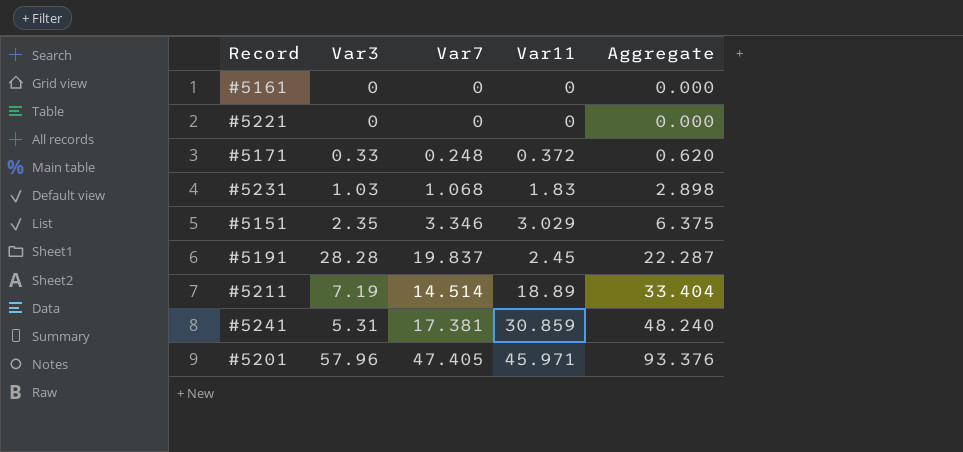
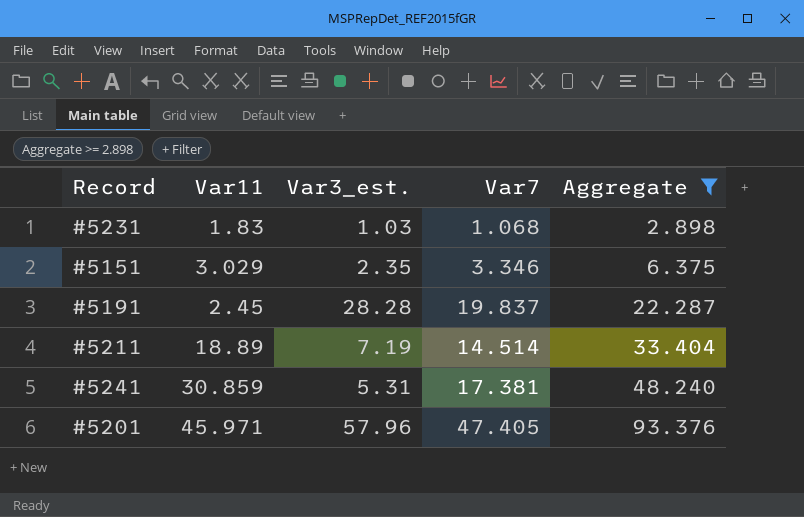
filter: none -> Aggregate >= 2.898
column Var11 | position: 4 -> 2
column name: Var3 -> Var3_est.

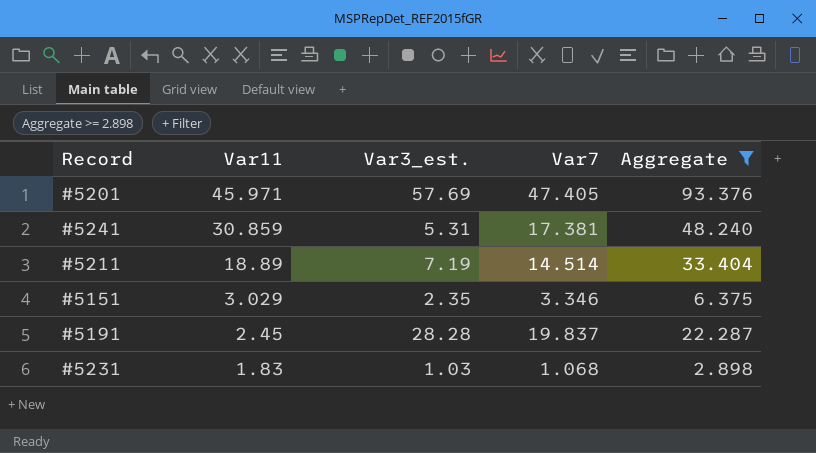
row order: Aggregate ascending -> Var11 descending
#5201 | Var3_est.: 57.96 -> 57.69

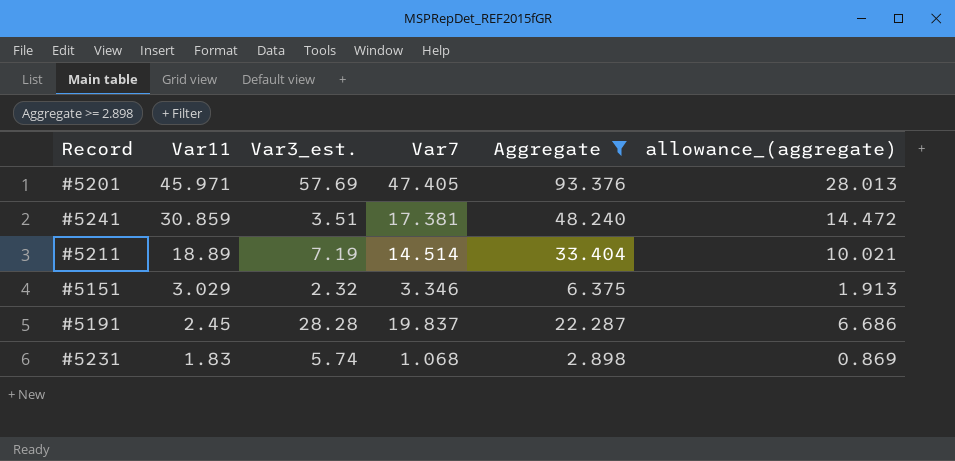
column allowance_(aggregate) | formula: none -> [Aggregate] * 0.3
#5241 | Var3_est.: 5.31 -> 3.51
#5151 | Var3_est.: 2.35 -> 2.32
#5231 | Var3_est.: 1.03 -> 5.74

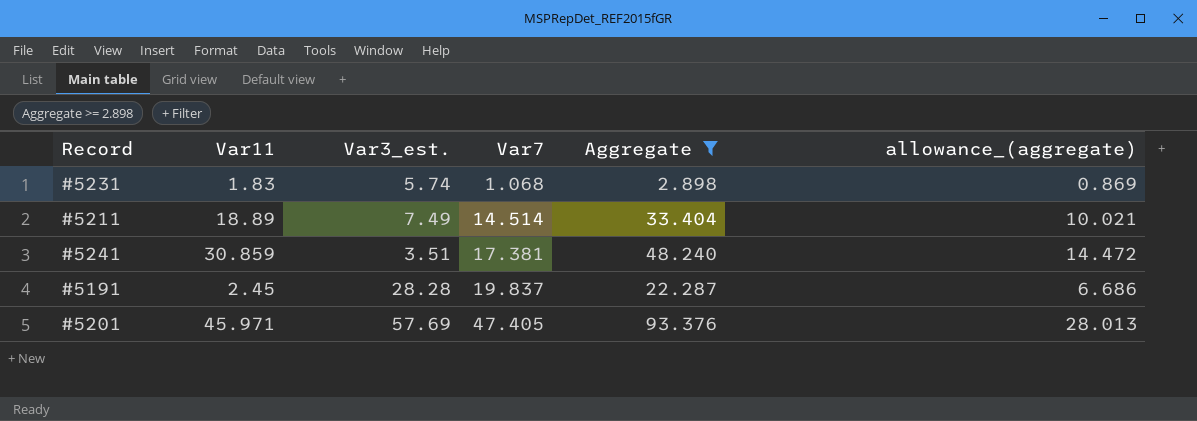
row order: Var11 descending -> Var7 ascending
row #5151: 3.029 | 2.32 | 3.346 | 6.375 | 1.913 -> none
#5211 | Var3_est.: 7.19 -> 7.49

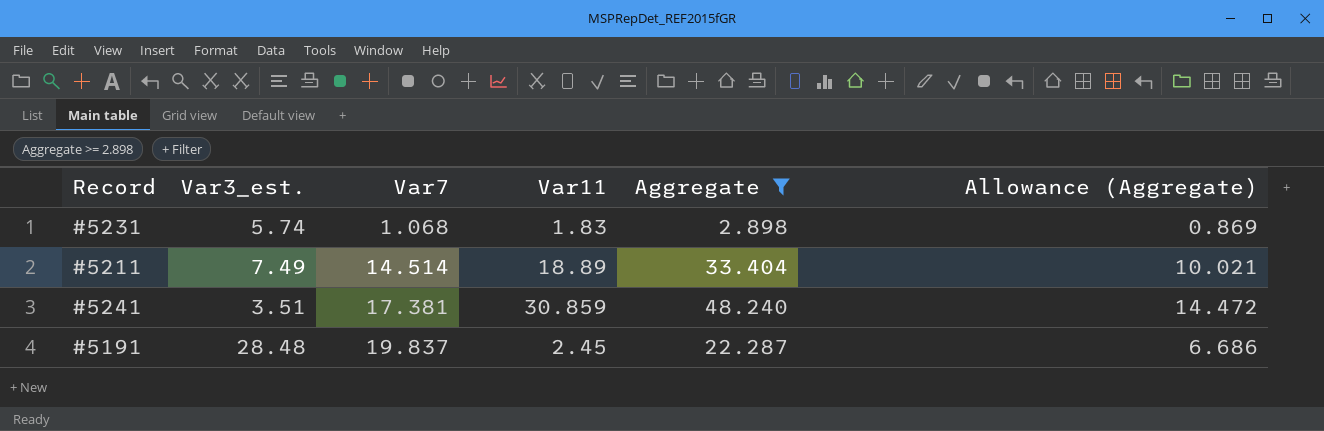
column Var11 | position: 2 -> 4
column name: allowance_(aggregate) -> Allowance (Aggregate)
row #5201: 45.971 | 57.69 | 47.405 | 93.376 | 28.013 -> none
#5191 | Var3_est.: 28.28 -> 28.48

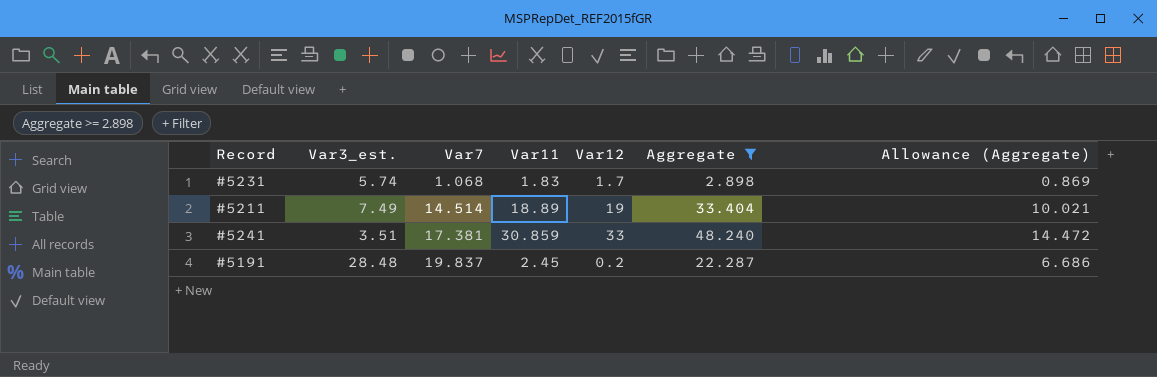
column Var12 | position: none -> 5

